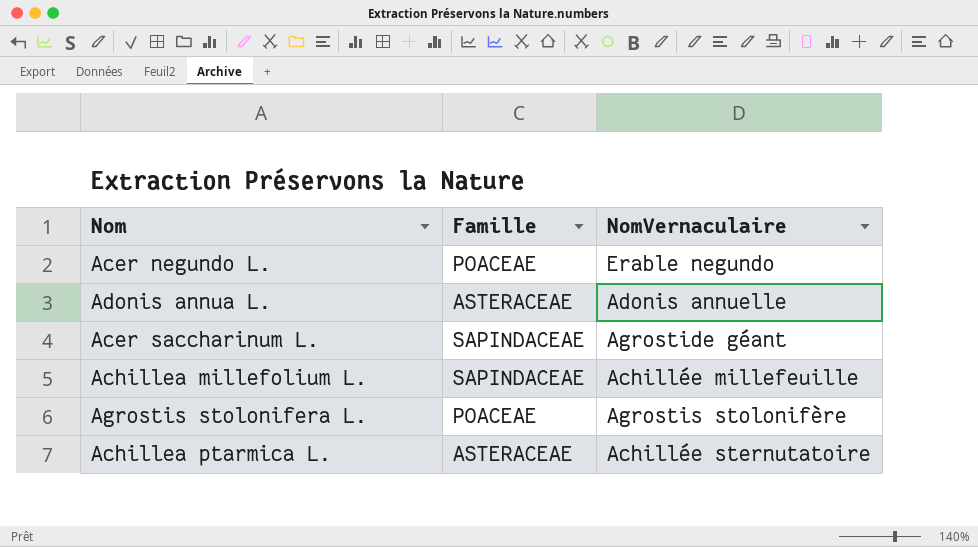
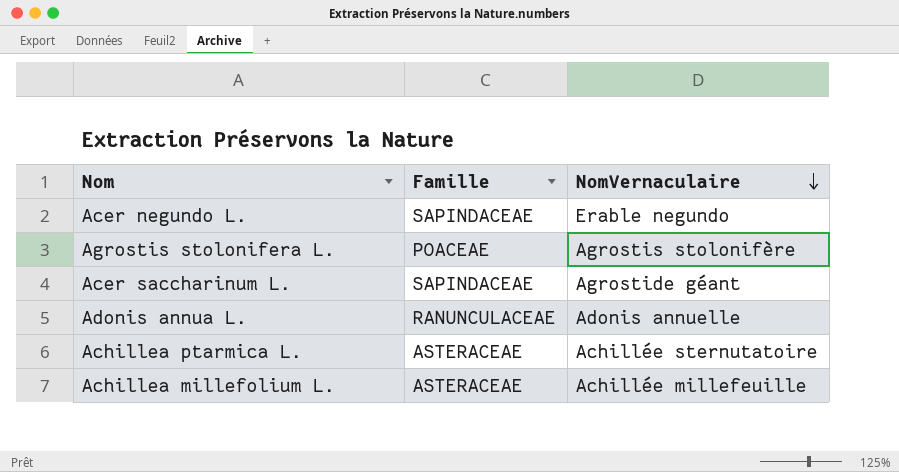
row order: none -> NomVernaculaire descending
Acer negundo L. | Famille: POACEAE -> SAPINDACEAE
Adonis annua L. | Famille: ASTERACEAE -> RANUNCULACEAE
Achillea millefolium L. | Famille: SAPINDACEAE -> ASTERACEAE

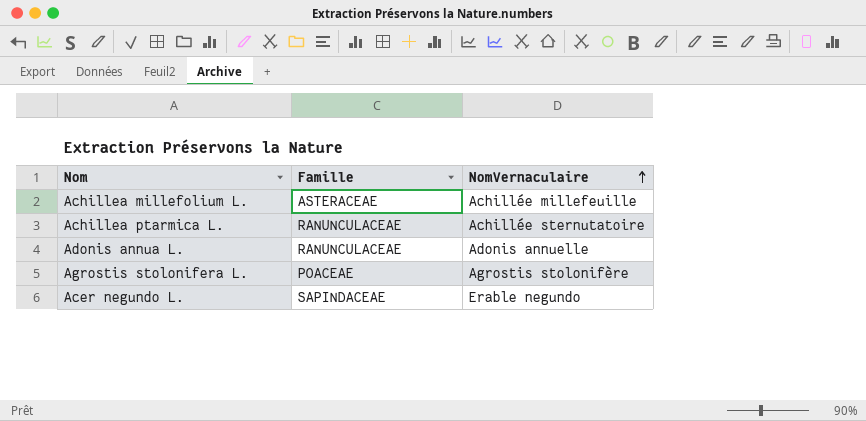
row order: NomVernaculaire descending -> NomVernaculaire ascending
row Acer saccharinum L.: SAPINDACEAE | Agrostide géant -> none
Achillea ptarmica L. | Famille: ASTERACEAE -> RANUNCULACEAE

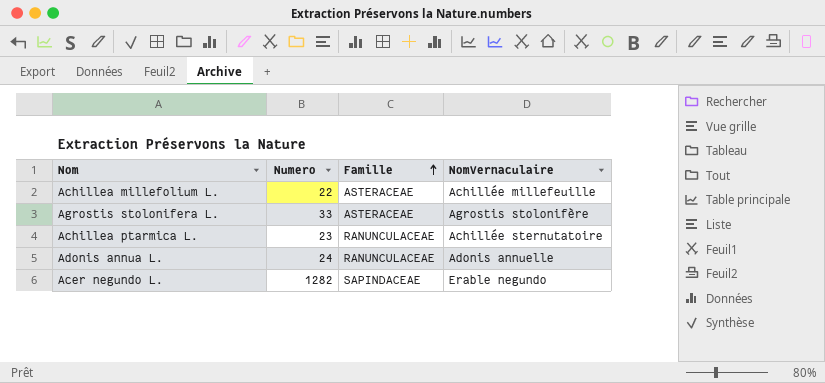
row order: NomVernaculaire ascending -> Famille ascending
column Numero | position: none -> 2
Agrostis stolonifera L. | Famille: POACEAE -> ASTERACEAE

